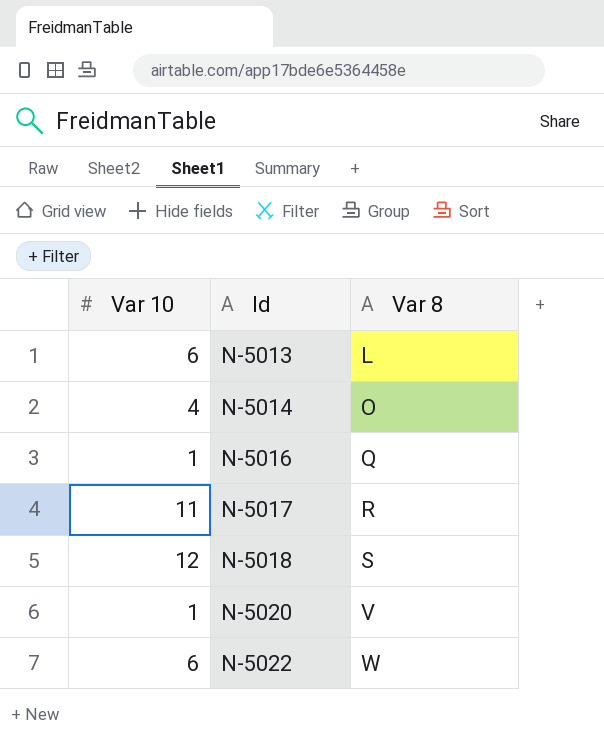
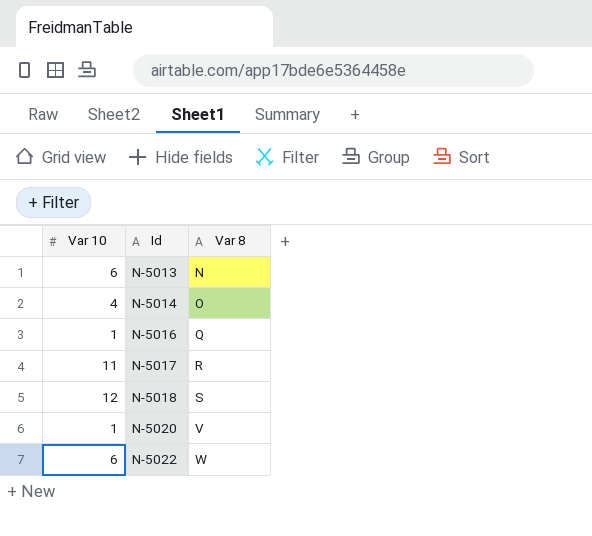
N-5013 | Var 8: L -> N

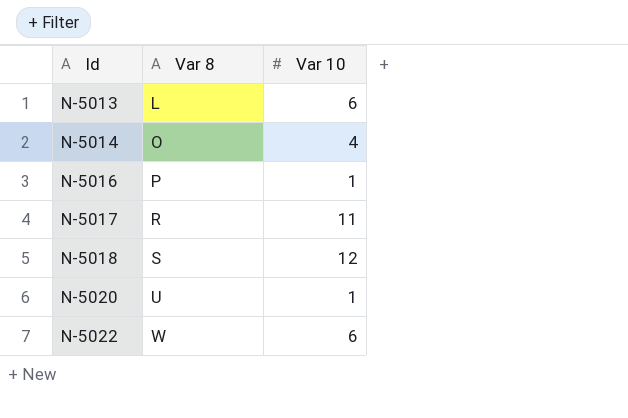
column Var 10 | position: 1 -> 3
N-5013 | Var 8: N -> L
N-5016 | Var 8: Q -> P
N-5020 | Var 8: V -> U

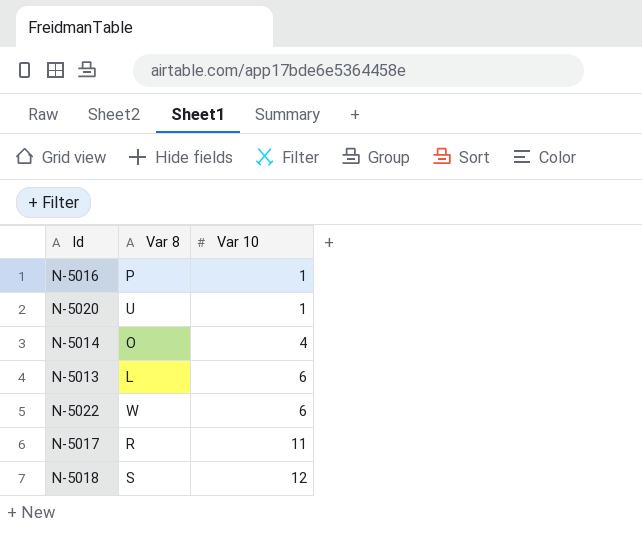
row order: Id ascending -> Var 10 ascending

